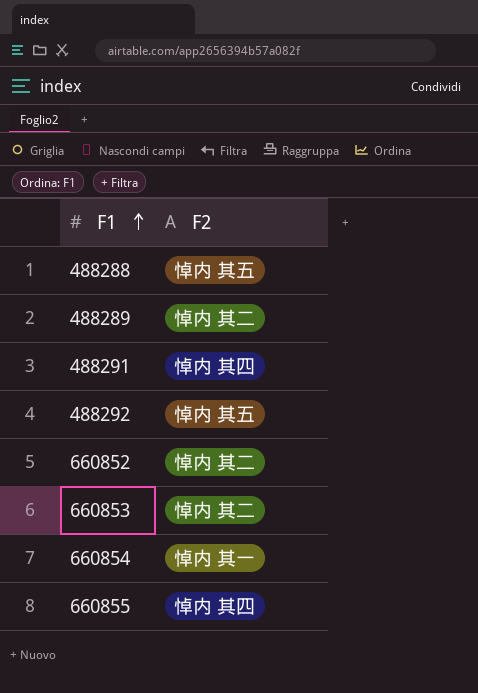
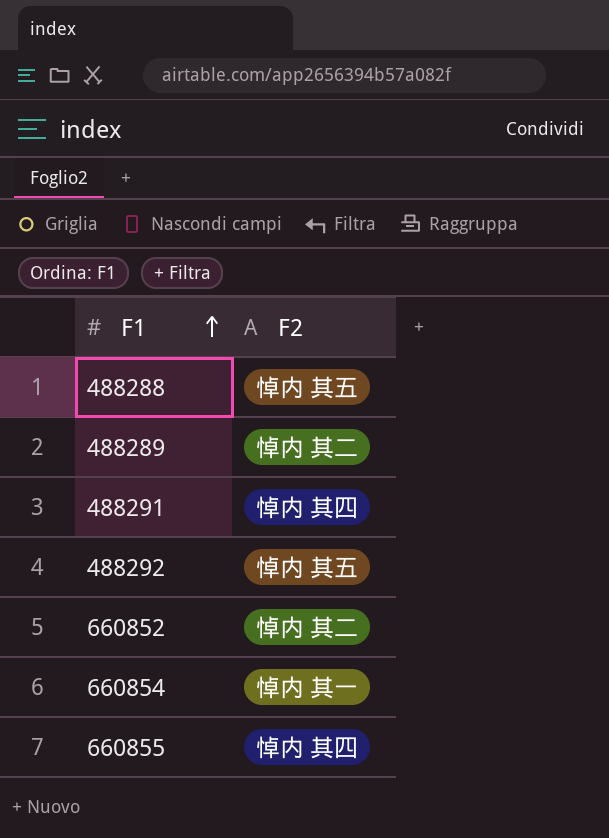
row 660853: 悼内 其二 -> none

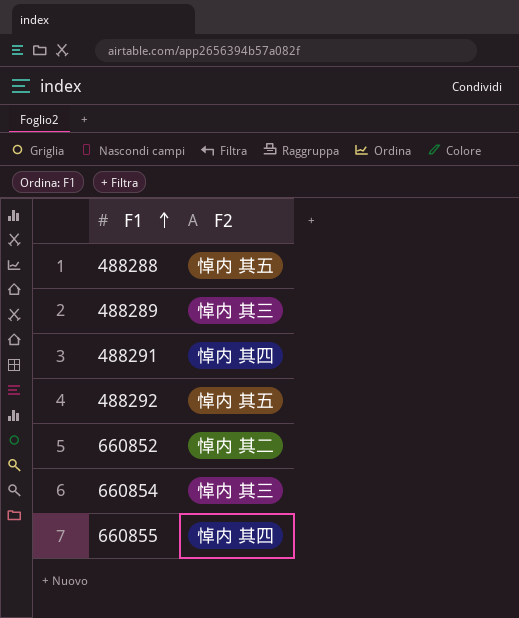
488289 | F2: 悼内 其二 -> 悼内 其三
660854 | F2: 悼内 其一 -> 悼内 其三

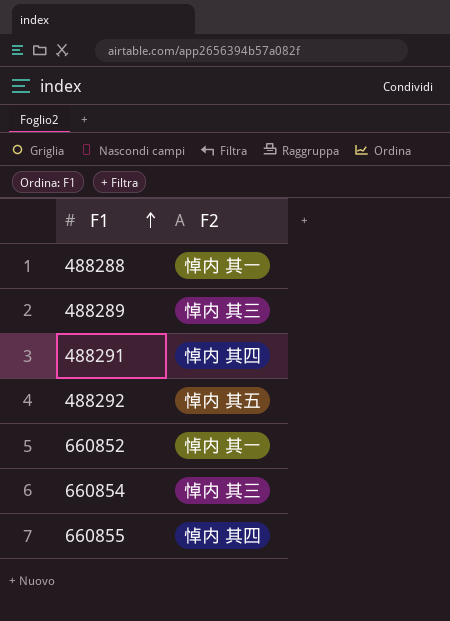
488288 | F2: 悼内 其五 -> 悼内 其一
660852 | F2: 悼内 其二 -> 悼内 其一

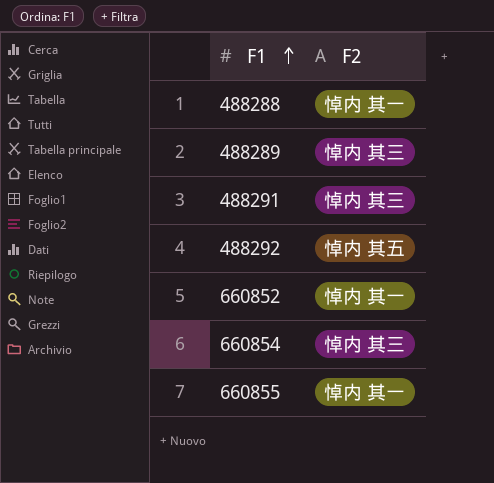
488291 | F2: 悼内 其四 -> 悼内 其三
660855 | F2: 悼内 其四 -> 悼内 其一

